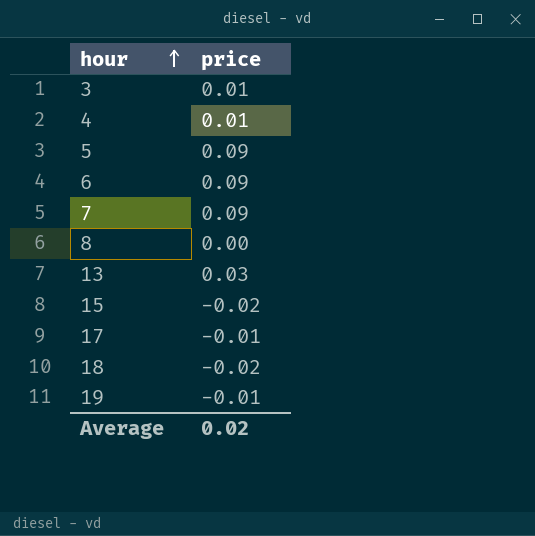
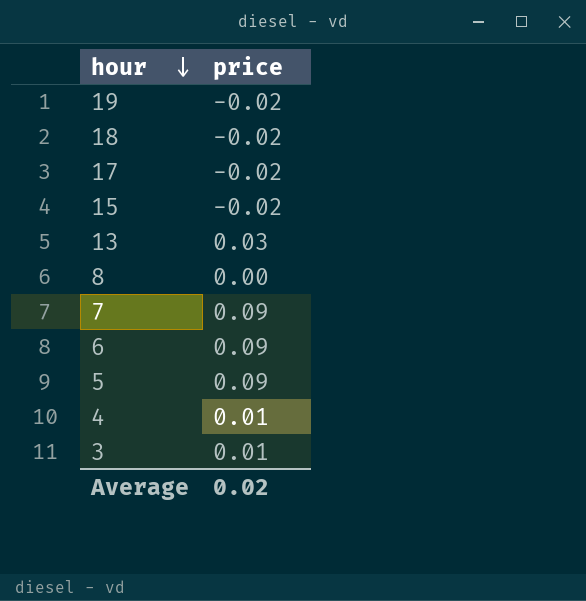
row order: hour ascending -> hour descending
19 | price: -0.01 -> -0.02
17 | price: -0.01 -> -0.02

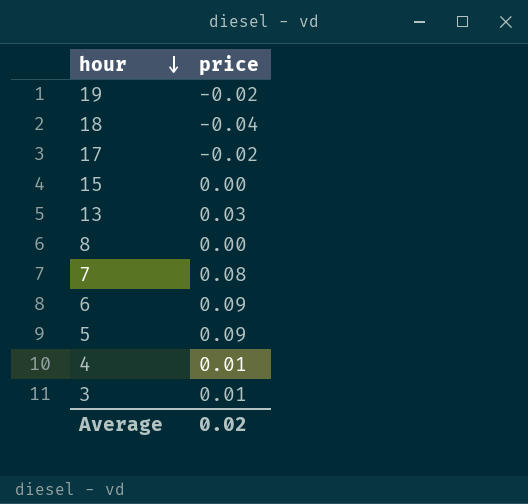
18 | price: -0.02 -> -0.04
15 | price: -0.02 -> 0.00
7 | price: 0.09 -> 0.08

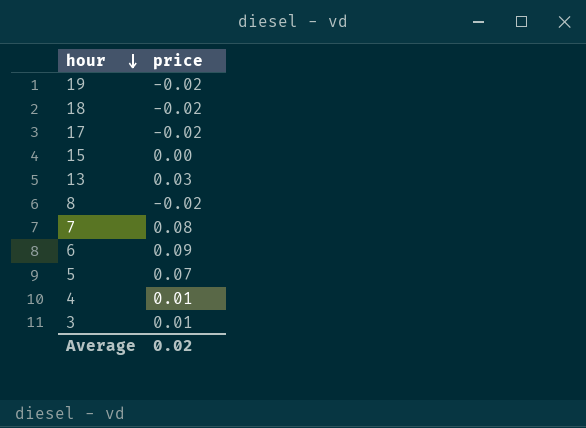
18 | price: -0.04 -> -0.02
8 | price: 0.00 -> -0.02
5 | price: 0.09 -> 0.07

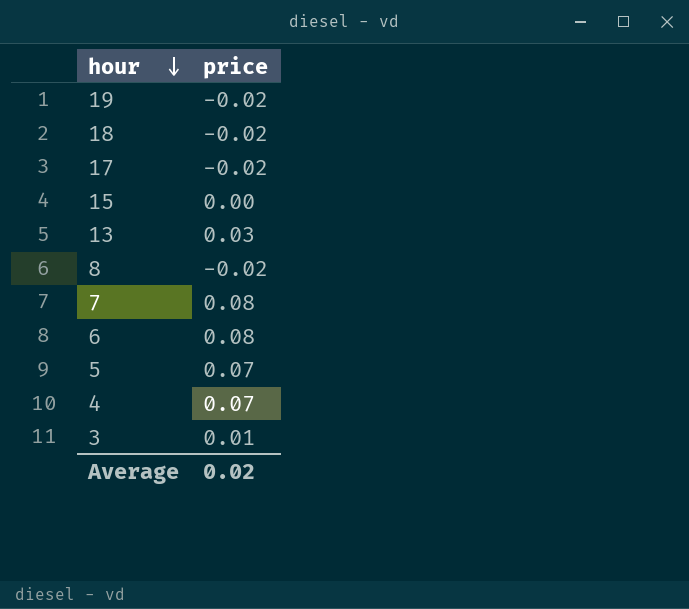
6 | price: 0.09 -> 0.08
4 | price: 0.01 -> 0.07

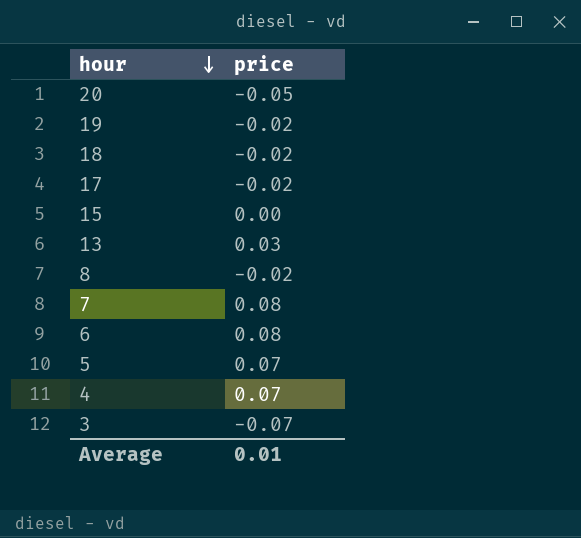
row 20: none -> -0.05
3 | price: 0.01 -> -0.07
Average | price: 0.02 -> 0.01

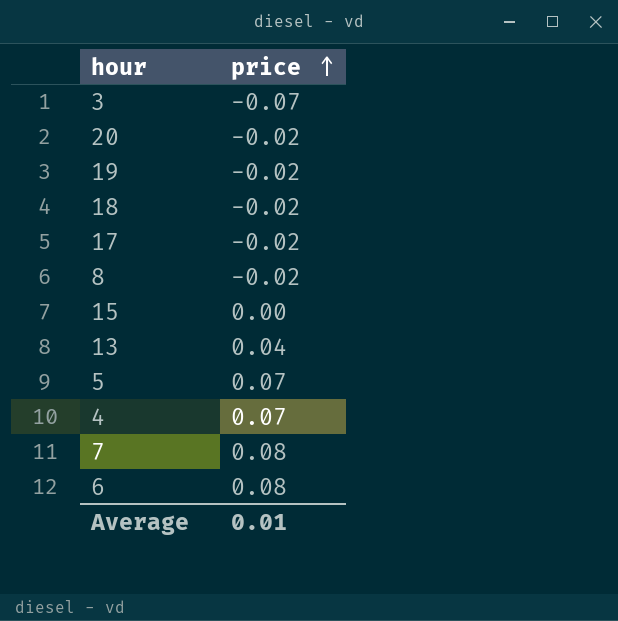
row order: hour descending -> price ascending
20 | price: -0.05 -> -0.02
13 | price: 0.03 -> 0.04

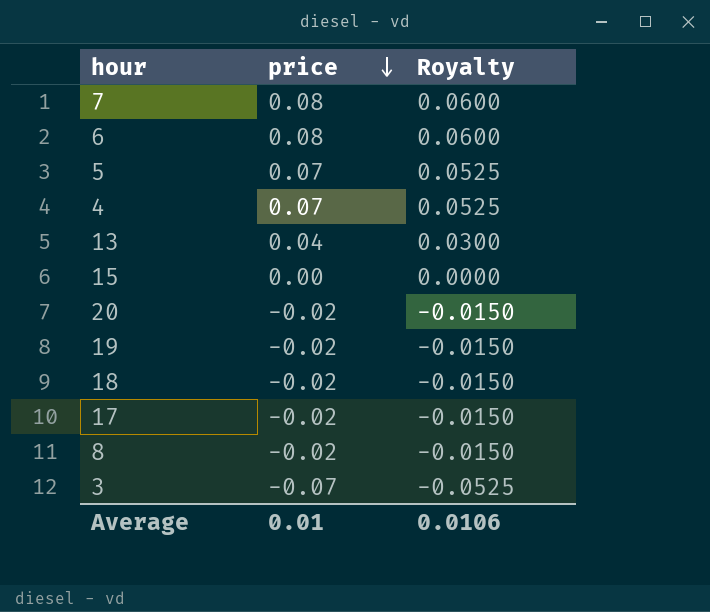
row order: price ascending -> price descending
column Royalty | formula: none -> [price] * 0.75

